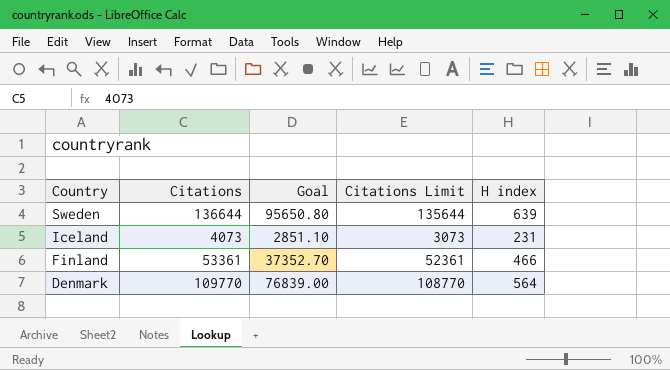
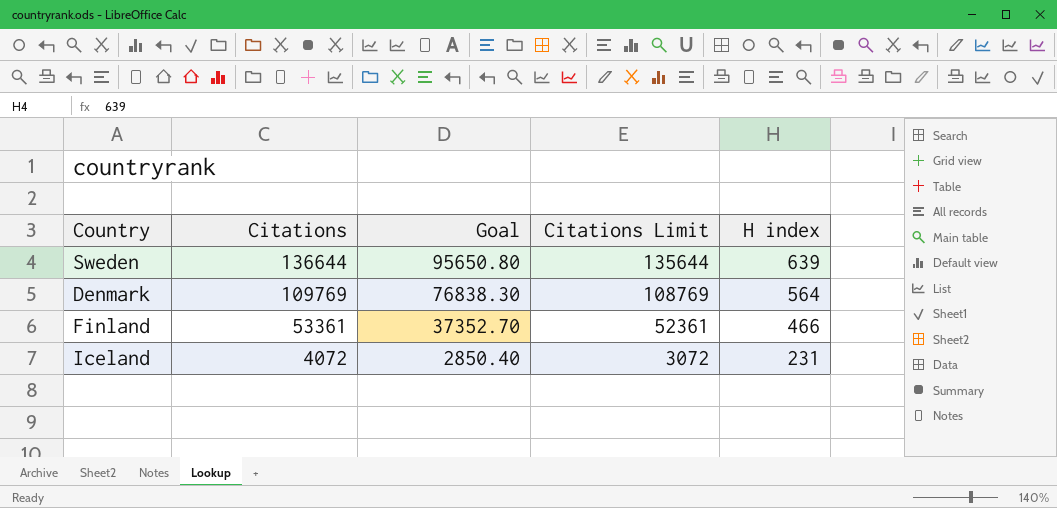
row order: Country descending -> Citations descending
Denmark | Citations: 109770 -> 109769
Denmark | Goal: 76839.00 -> 76838.30
Denmark | Citations Limit: 108770 -> 108769
Iceland | Citations: 4073 -> 4072
Iceland | Goal: 2851.10 -> 2850.40
Iceland | Citations Limit: 3073 -> 3072

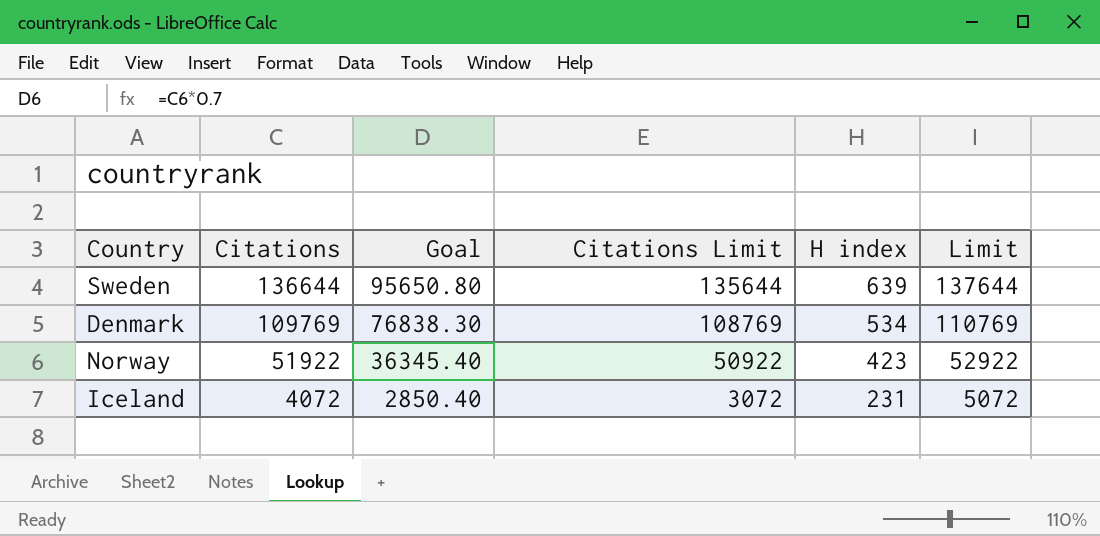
column Limit | formula: none -> [Citations] + 1000
row Finland: 53361 | 37352.70 | 52361 | 466 -> none
Denmark | H index: 564 -> 534
row Norway: none -> 51922 | 36345.40 | 50922 | 423 | 52922

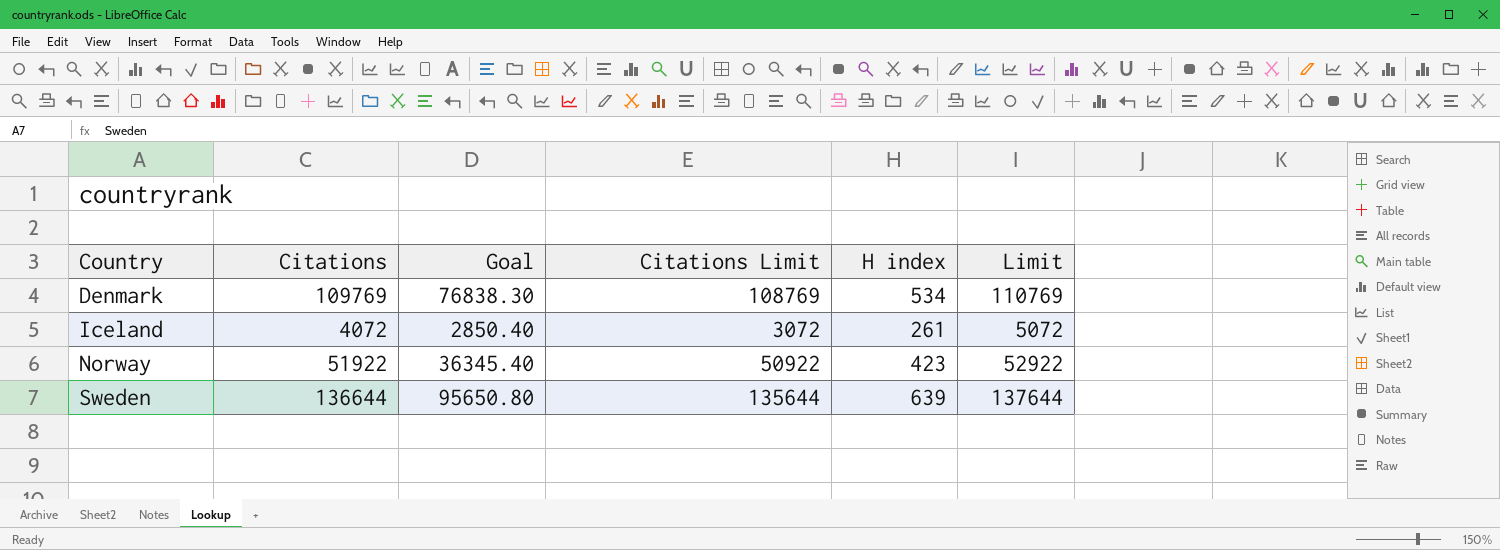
row order: Citations descending -> Country ascending
Iceland | H index: 231 -> 261

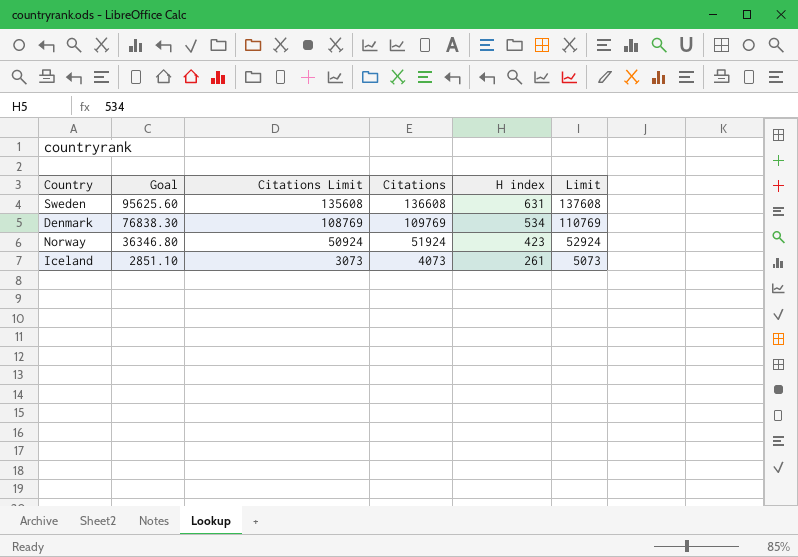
row order: Country ascending -> Goal descending
column Citations | position: 2 -> 4
Sweden | Goal: 95650.80 -> 95625.60
Sweden | Citations Limit: 135644 -> 135608
Sweden | Citations: 136644 -> 136608
Sweden | H index: 639 -> 631
Sweden | Limit: 137644 -> 137608
Norway | Goal: 36345.40 -> 36346.80
Norway | Citations Limit: 50922 -> 50924
Norway | Citations: 51922 -> 51924
Norway | Limit: 52922 -> 52924
Iceland | Goal: 2850.40 -> 2851.10
Iceland | Citations Limit: 3072 -> 3073
Iceland | Citations: 4072 -> 4073
Iceland | Limit: 5072 -> 5073

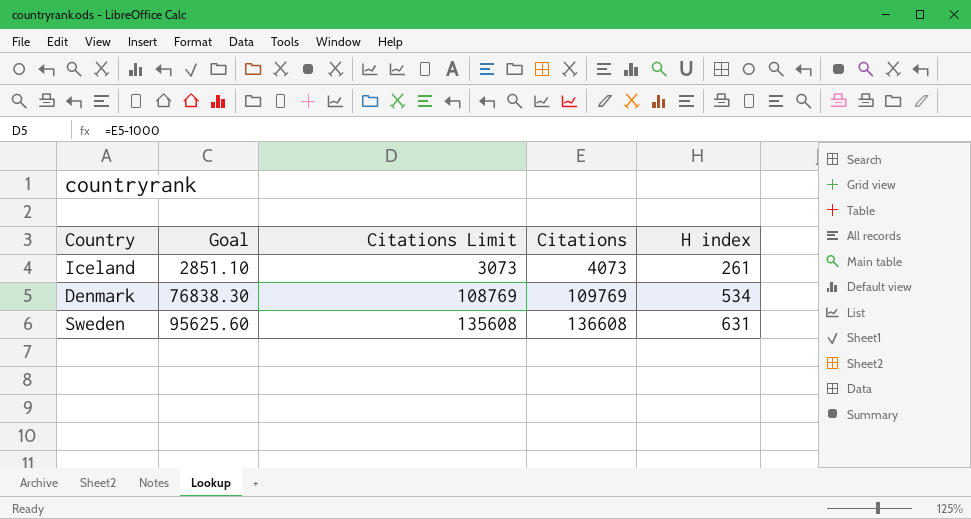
row order: Goal descending -> Goal ascending
column Limit | formula: [Citations] + 1000 -> none
row Norway: 36346.80 | 50924 | 51924 | 423 | 52924 -> none

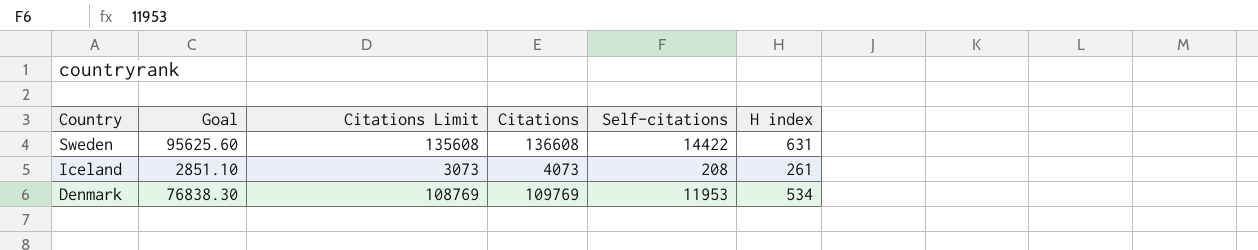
row order: Goal ascending -> Country descending
column Self-citations | position: none -> 5

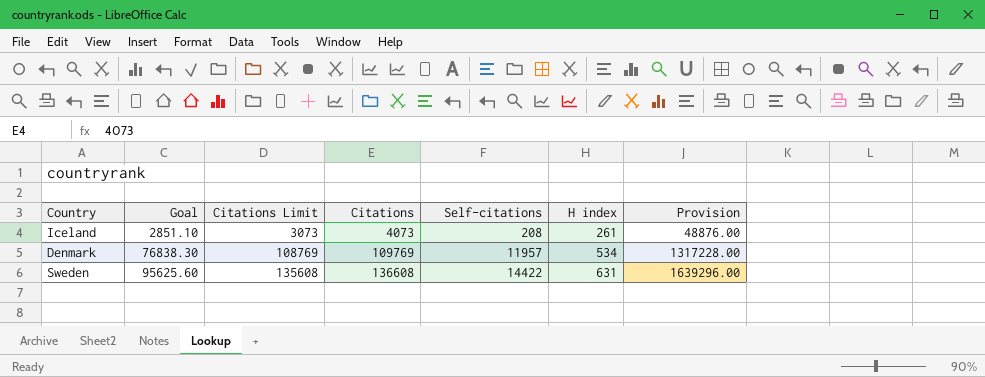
row order: Country descending -> Goal ascending
column Provision | formula: none -> [Citations] * 12
Denmark | Self-citations: 11953 -> 11957

